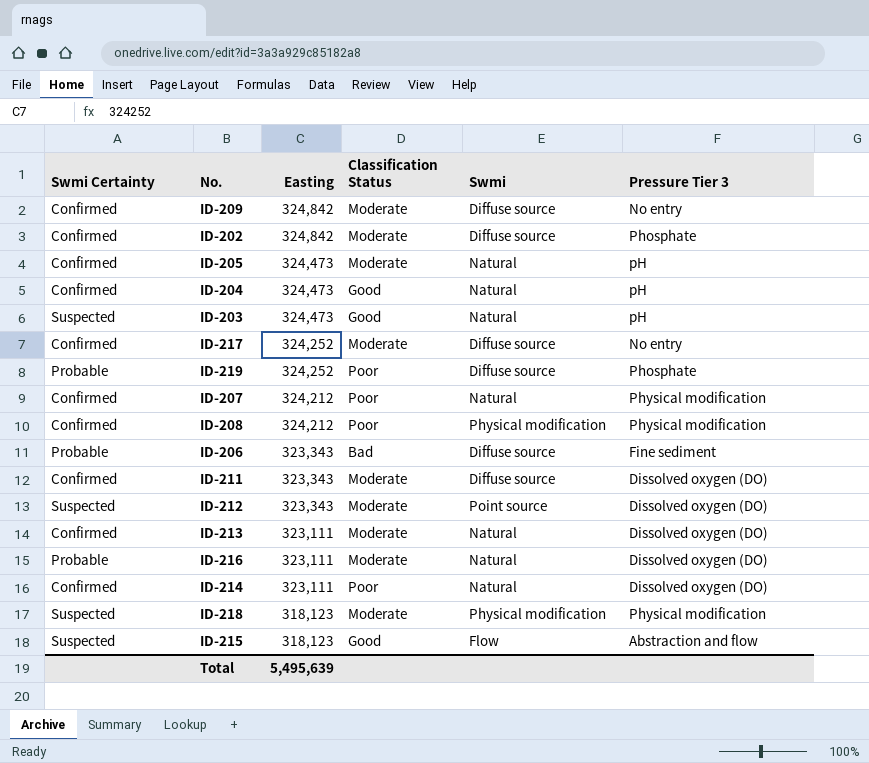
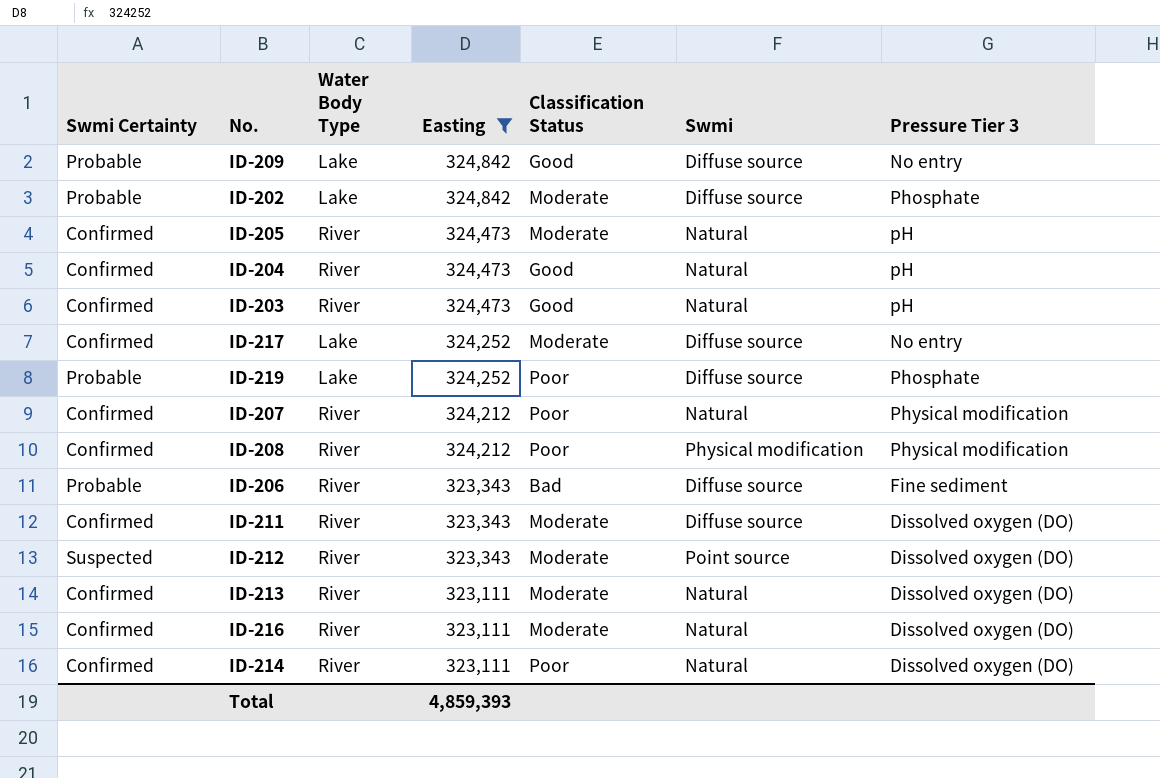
filter: none -> Easting != 318,123
column Water Body Type | position: none -> 3
ID-209 | Swmi Certainty: Confirmed -> Probable
ID-209 | Classification Status: Moderate -> Good
ID-202 | Swmi Certainty: Confirmed -> Probable
ID-203 | Swmi Certainty: Suspected -> Confirmed
ID-216 | Swmi Certainty: Probable -> Confirmed
Total | Easting: 5,495,639 -> 4,859,393

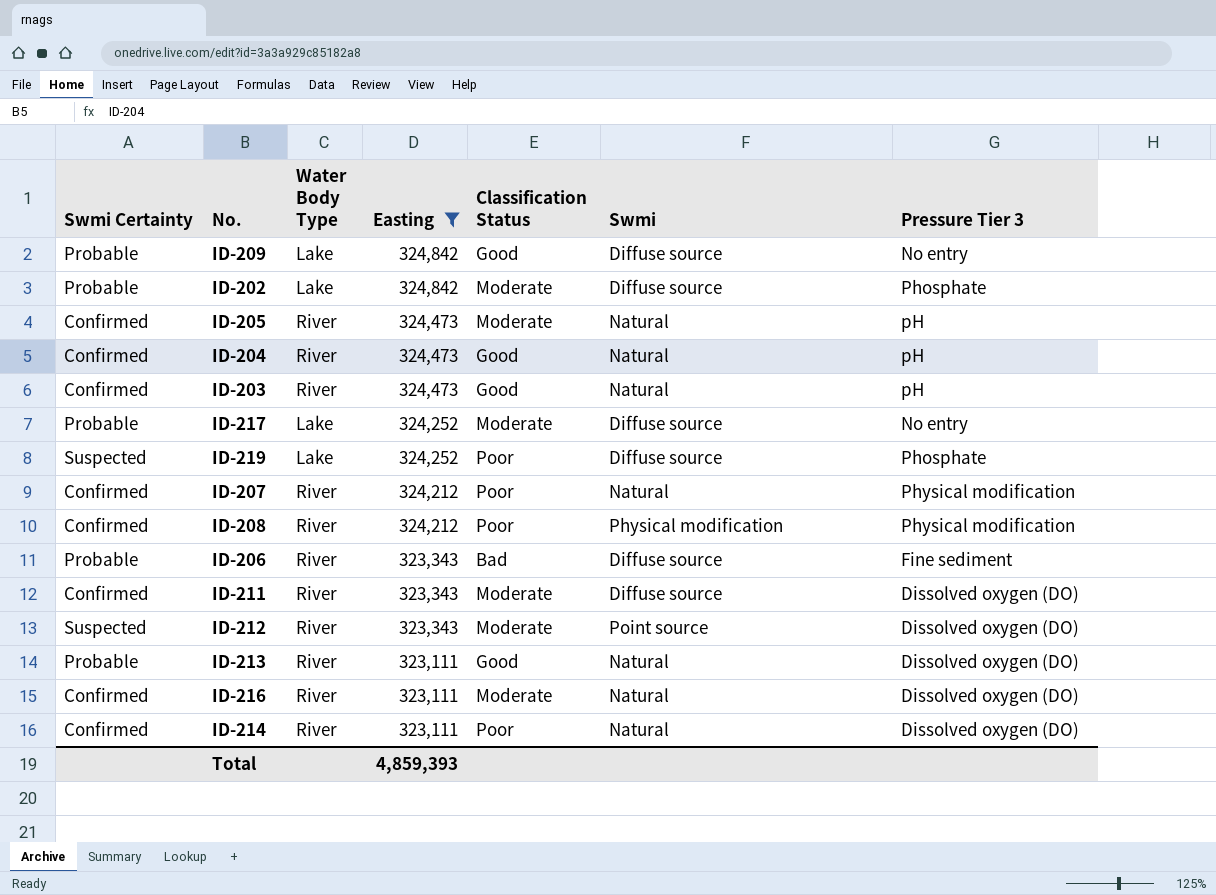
ID-217 | Swmi Certainty: Confirmed -> Probable
ID-219 | Swmi Certainty: Probable -> Suspected
ID-213 | Swmi Certainty: Confirmed -> Probable
ID-213 | Classification Status: Moderate -> Good

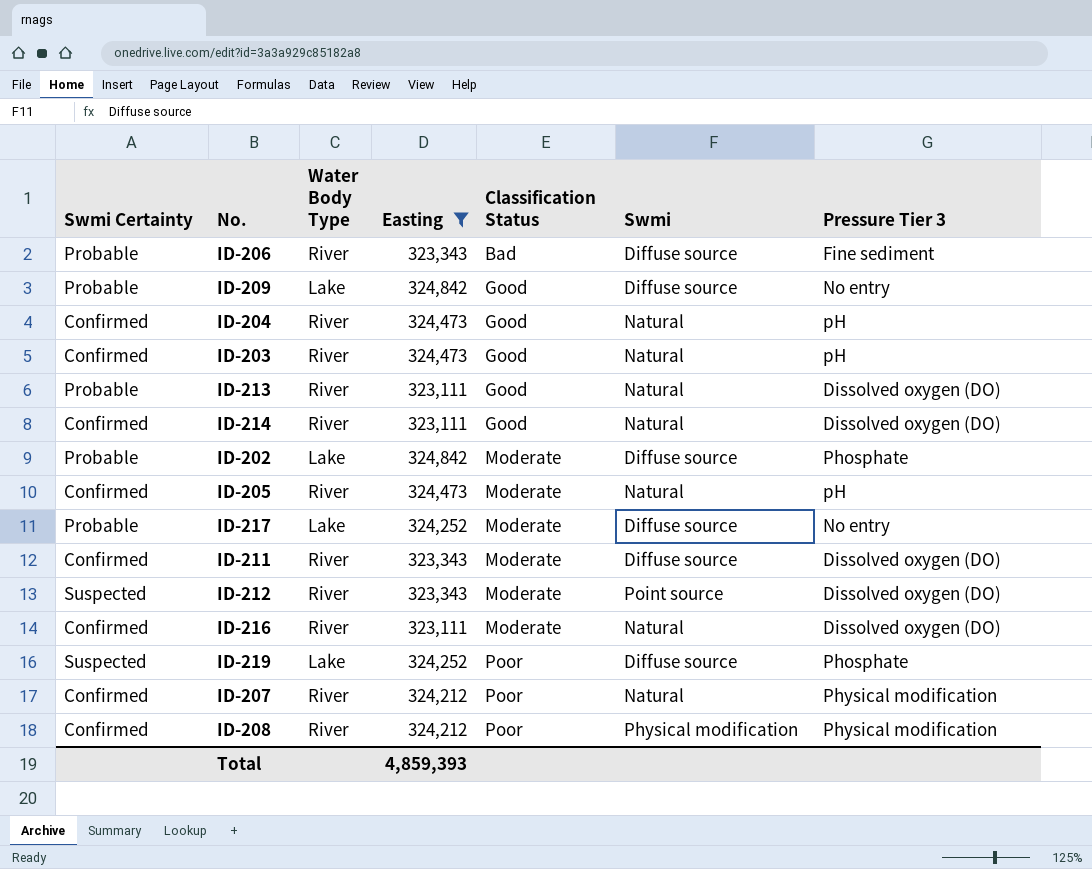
row order: Easting descending -> Classification Status ascending
ID-214 | Classification Status: Poor -> Good

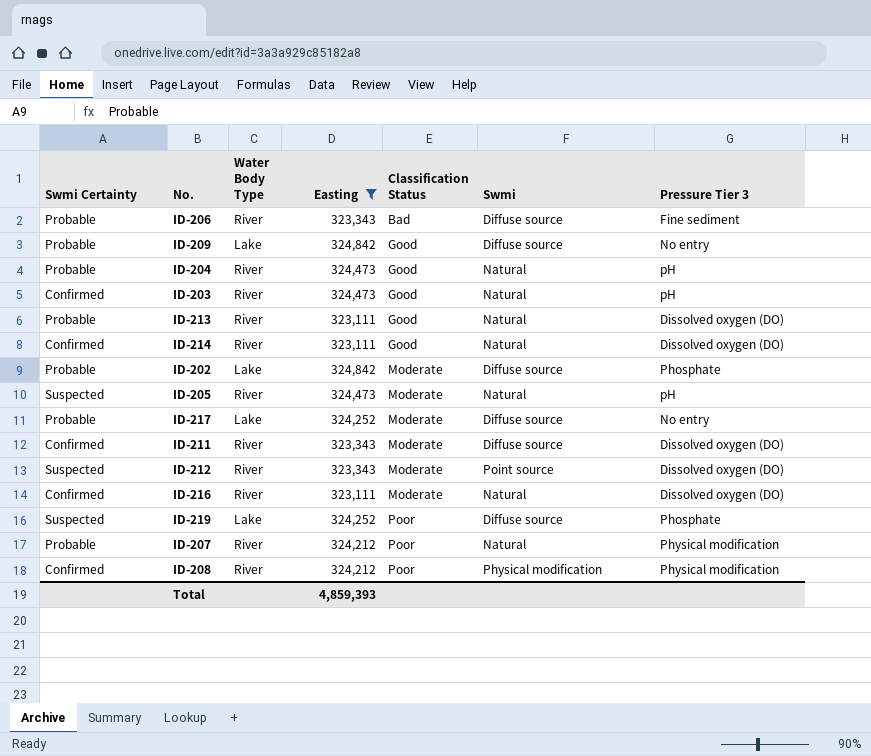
ID-204 | Swmi Certainty: Confirmed -> Probable
ID-205 | Swmi Certainty: Confirmed -> Suspected
ID-207 | Swmi Certainty: Confirmed -> Probable

